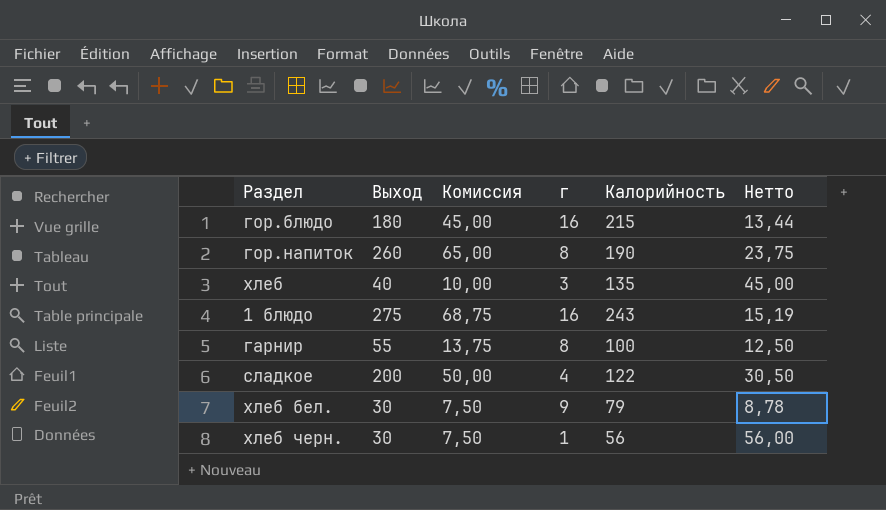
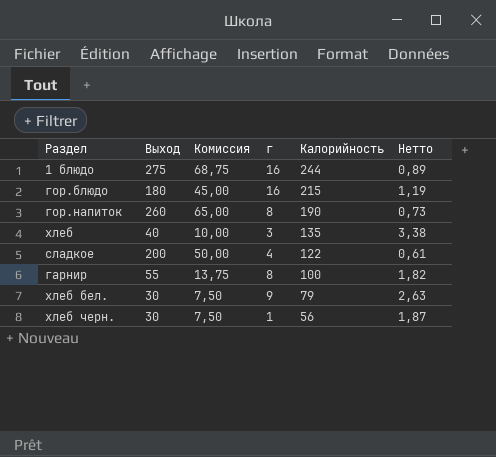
row order: none -> Калорийность descending
column Нетто | formula: [Калорийность] / [г] -> [Калорийность] / [Выход]
1 блюдо | Калорийность: 243 -> 244

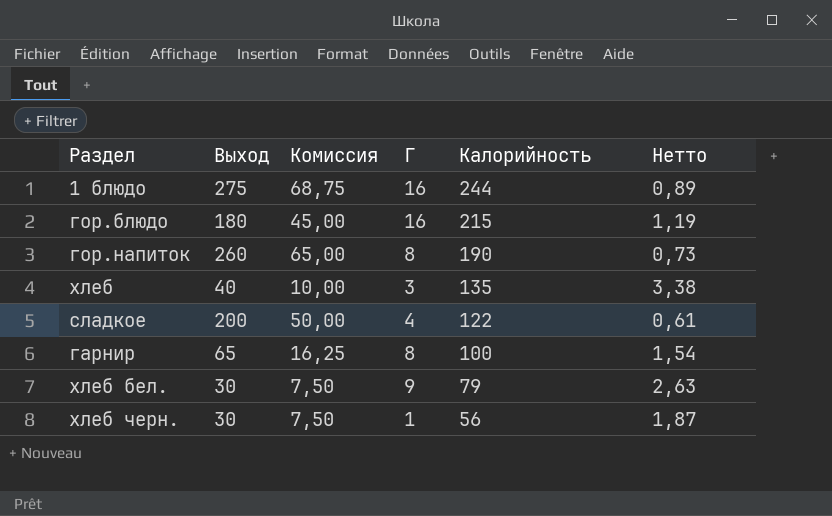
column name: г -> Г
гарнир | Выход: 55 -> 65
гарнир | Комиссия: 13,75 -> 16,25
гарнир | Нетто: 1,82 -> 1,54

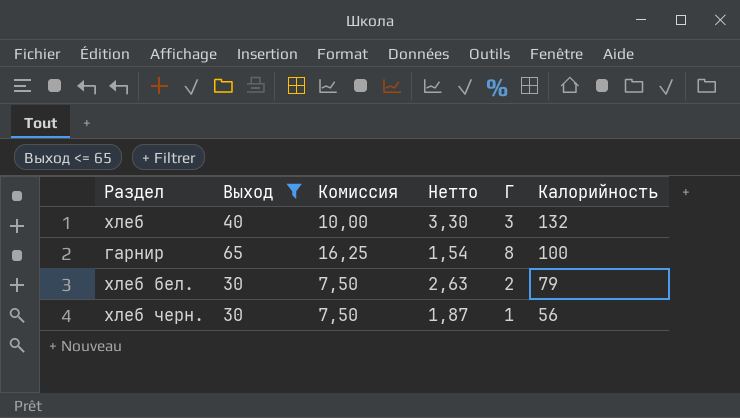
filter: none -> Выход <= 65
column Нетто | position: 6 -> 4
хлеб | Нетто: 3,38 -> 3,30
хлеб | Калорийность: 135 -> 132
хлеб бел. | Г: 9 -> 2

